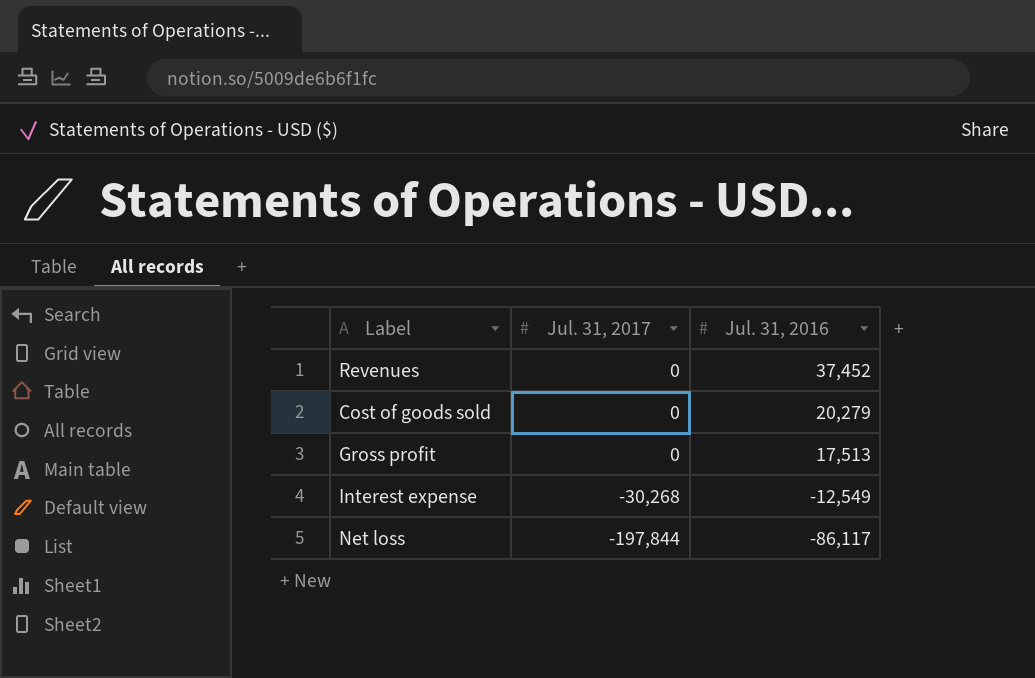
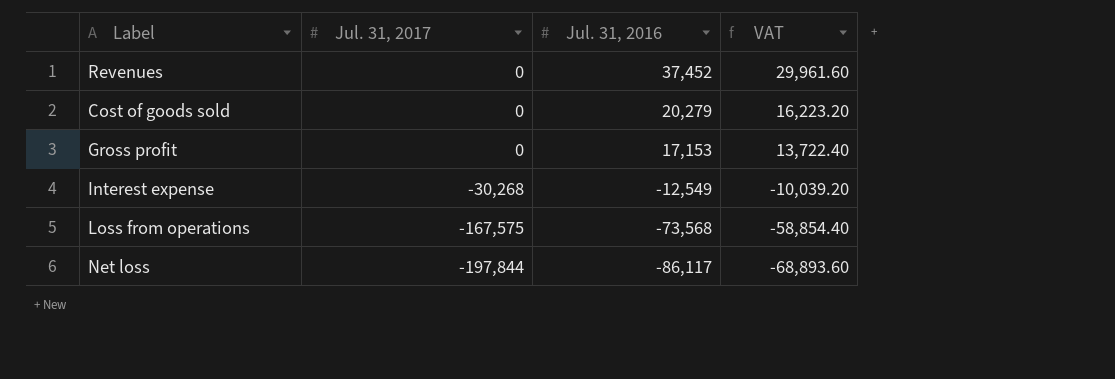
column VAT | formula: none -> [Jul. 31, 2016] * 0.8
Gross profit | Jul. 31, 2016: 17,513 -> 17,153
row Loss from operations: none -> -167,575 | -73,568 | -58,854.40

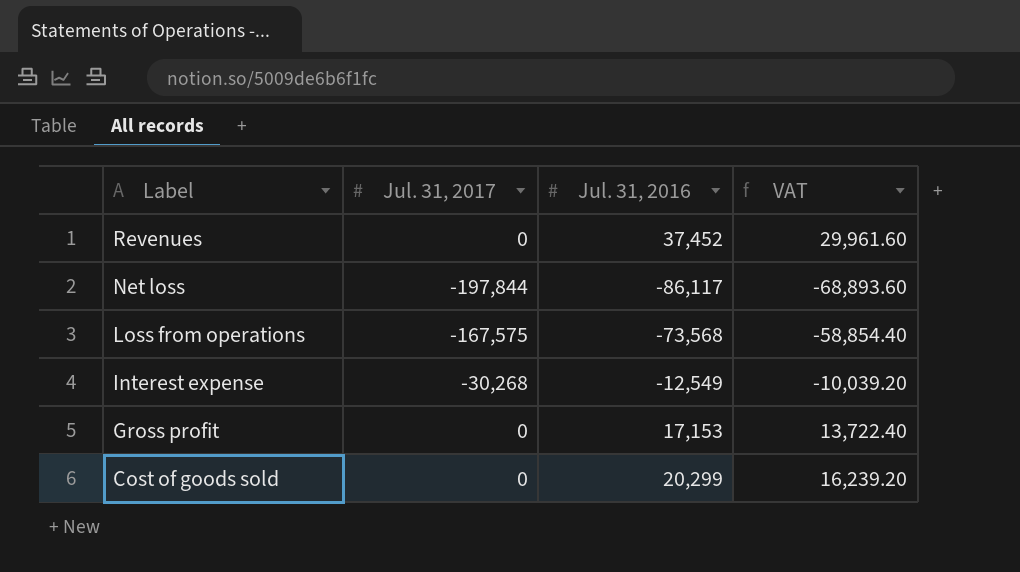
row order: Jul. 31, 2017 descending -> Label descending
Cost of goods sold | Jul. 31, 2016: 20,279 -> 20,299
Cost of goods sold | VAT: 16,223.20 -> 16,239.20

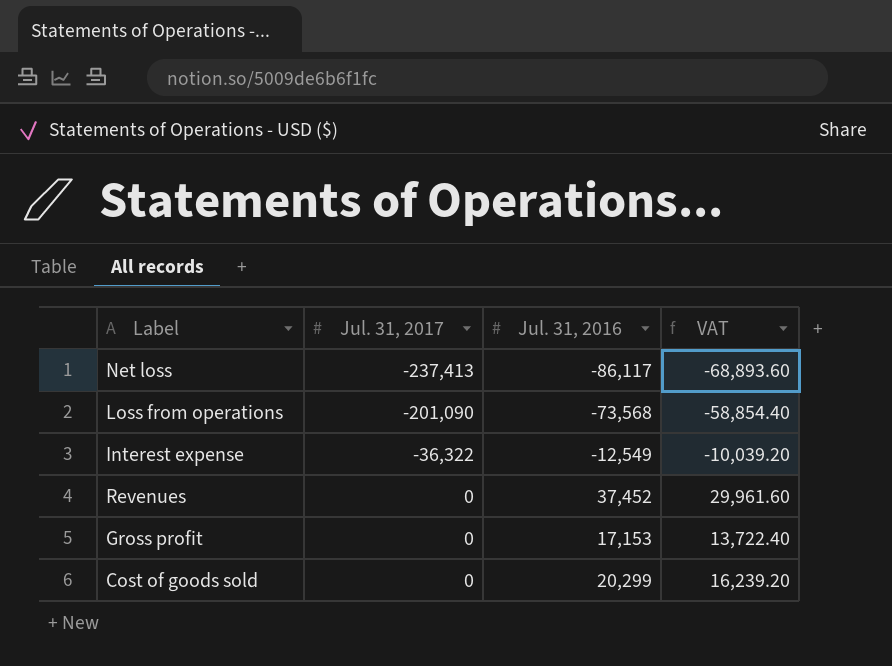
row order: Label descending -> Jul. 31, 2017 ascending
Net loss | Jul. 31, 2017: -197,844 -> -237,413
Loss from operations | Jul. 31, 2017: -167,575 -> -201,090
Interest expense | Jul. 31, 2017: -30,268 -> -36,322

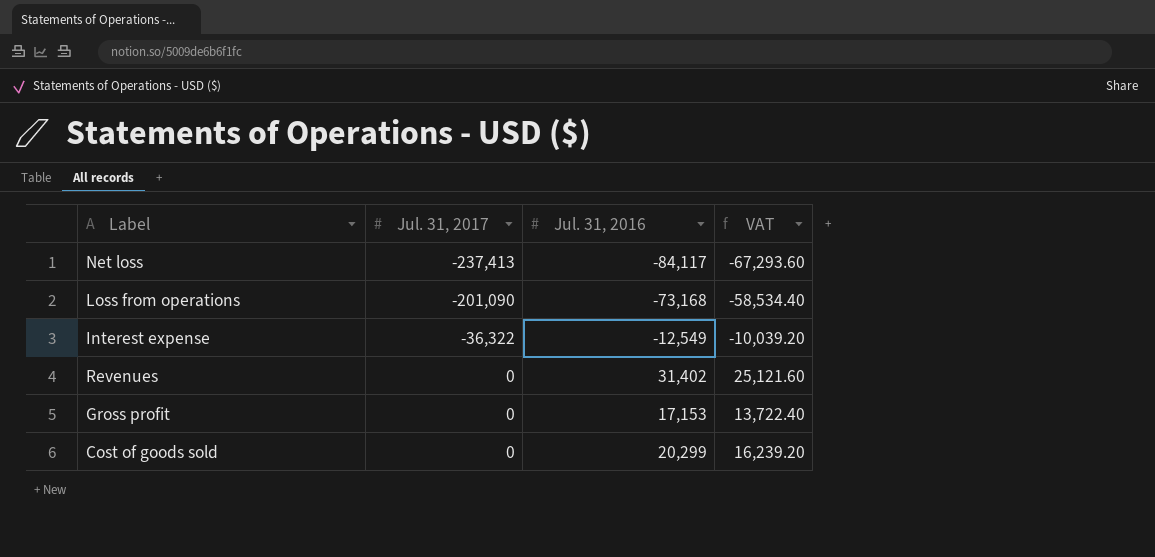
Net loss | Jul. 31, 2016: -86,117 -> -84,117
Net loss | VAT: -68,893.60 -> -67,293.60
Loss from operations | Jul. 31, 2016: -73,568 -> -73,168
Loss from operations | VAT: -58,854.40 -> -58,534.40
Revenues | Jul. 31, 2016: 37,452 -> 31,402
Revenues | VAT: 29,961.60 -> 25,121.60

